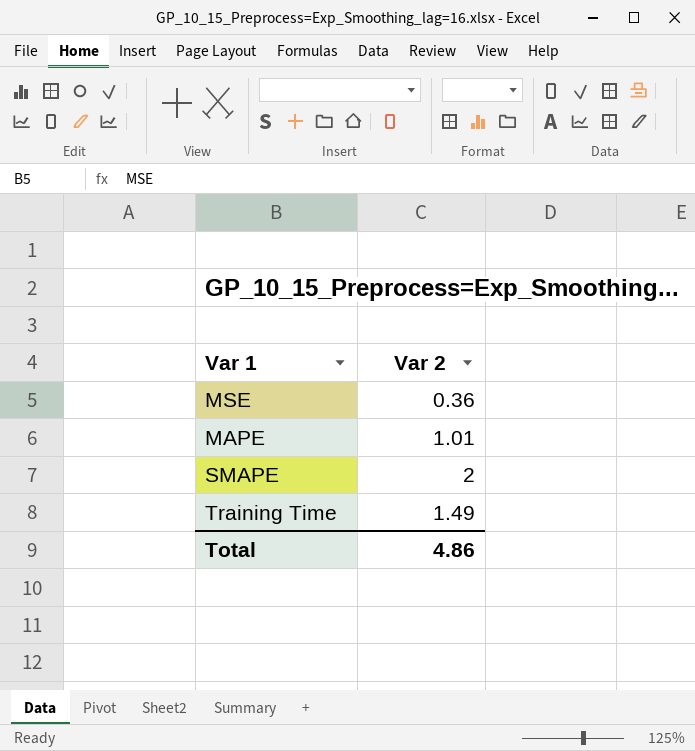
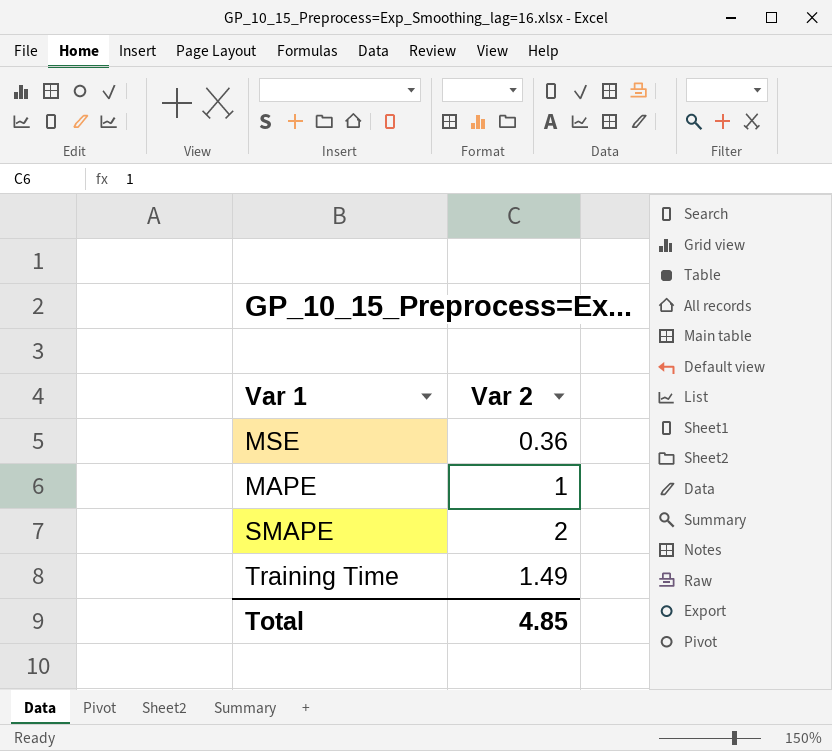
MAPE | Var 2: 1.01 -> 1
Total | Var 2: 4.86 -> 4.85

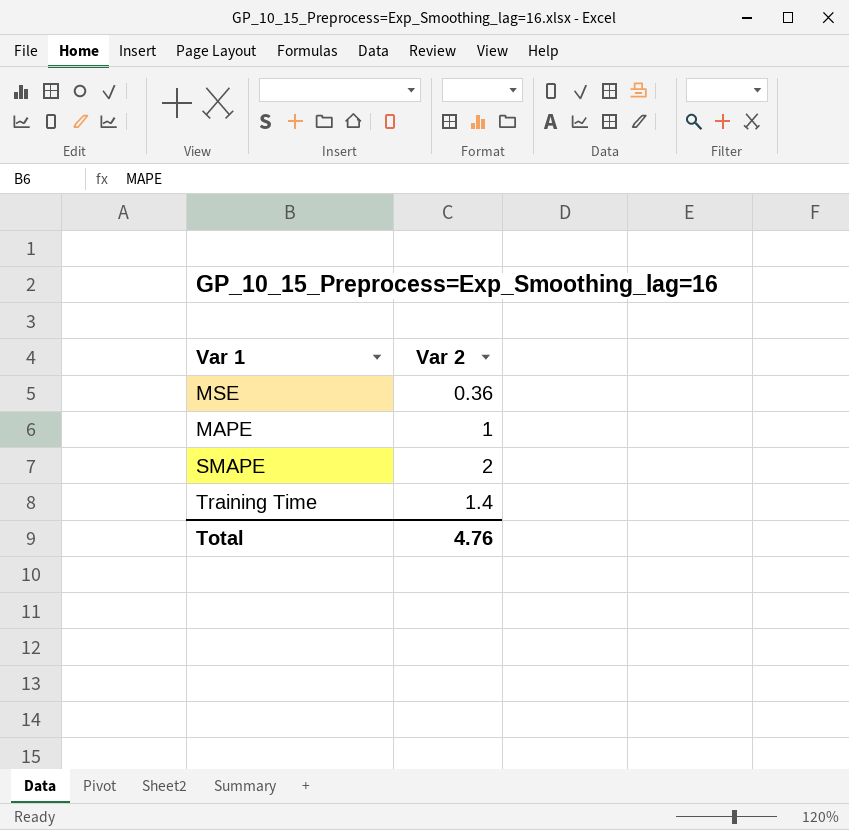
Training Time | Var 2: 1.49 -> 1.4
Total | Var 2: 4.85 -> 4.76

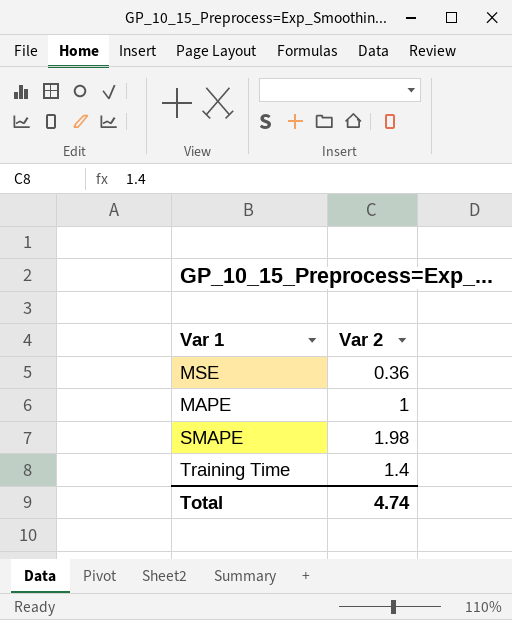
SMAPE | Var 2: 2 -> 1.98
Total | Var 2: 4.76 -> 4.74

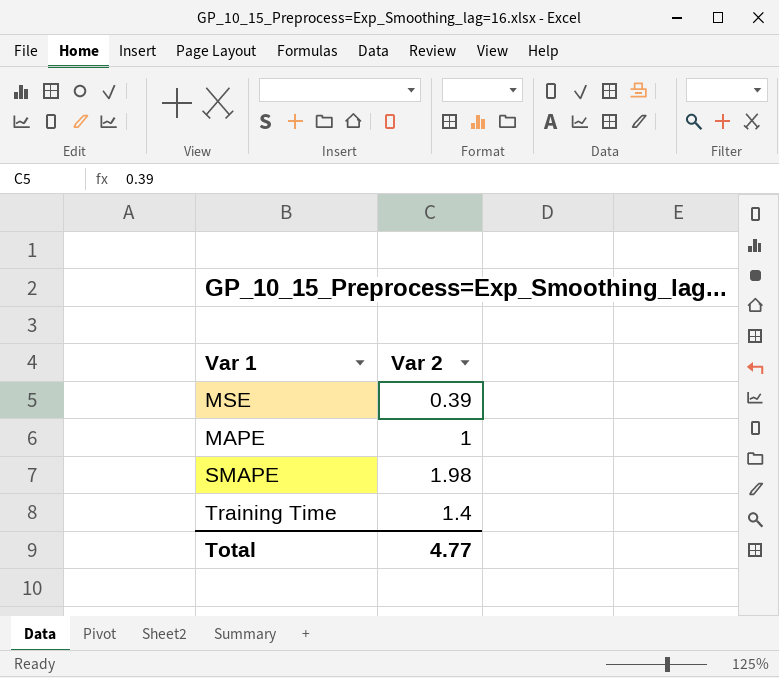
MSE | Var 2: 0.36 -> 0.39
Total | Var 2: 4.74 -> 4.77

